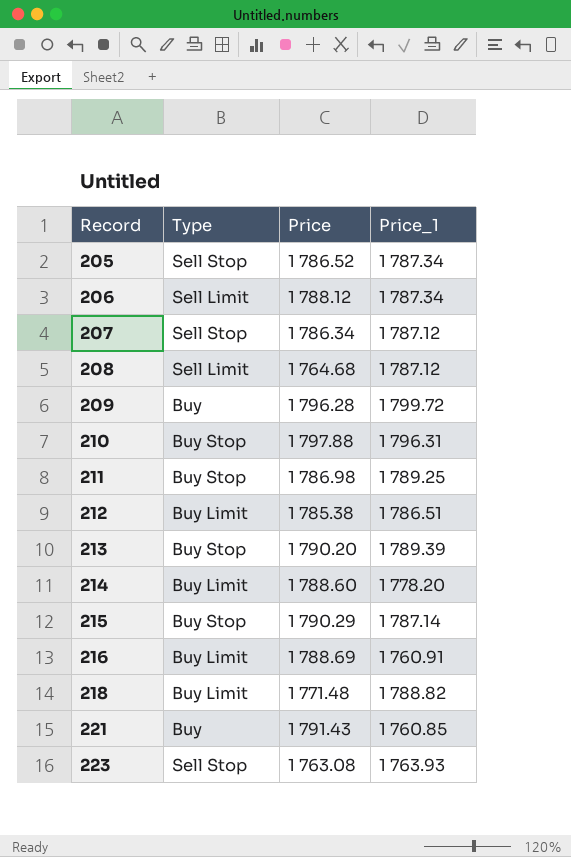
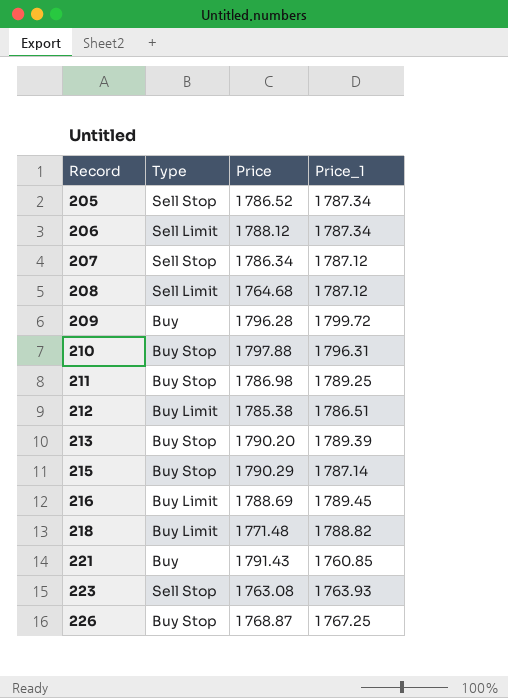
row 214: Buy Limit | 1 788.60 | 1 778.20 -> none
216 | Price_1: 1 760.91 -> 1 789.45
row 226: none -> Buy Stop | 1 768.87 | 1 767.25

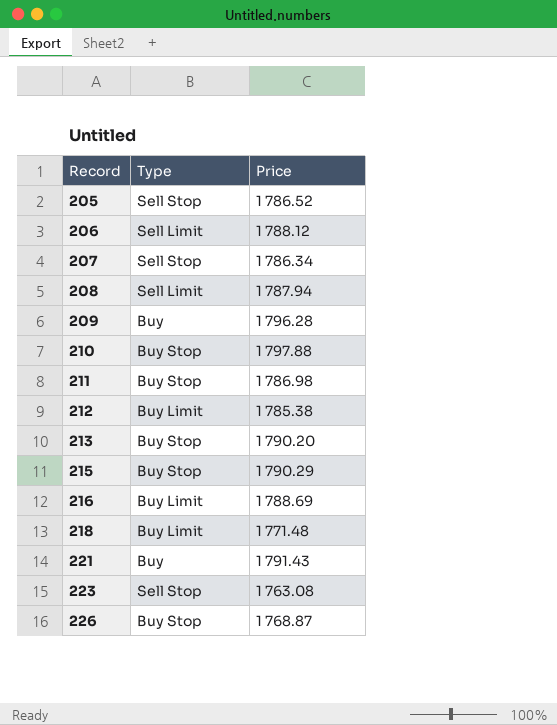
column Price_1 | position: 4 -> none
208 | Price: 1 764.68 -> 1 787.94

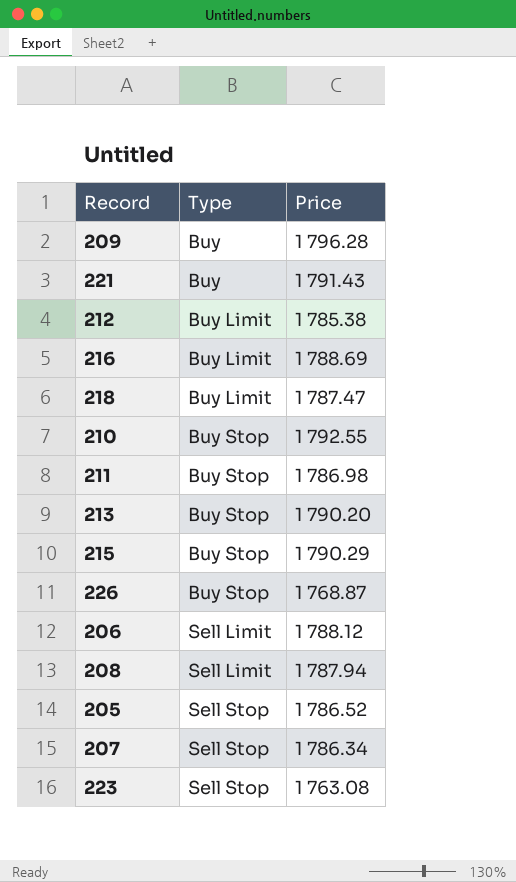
row order: Record ascending -> Type ascending
218 | Price: 1 771.48 -> 1 787.47
210 | Price: 1 797.88 -> 1 792.55

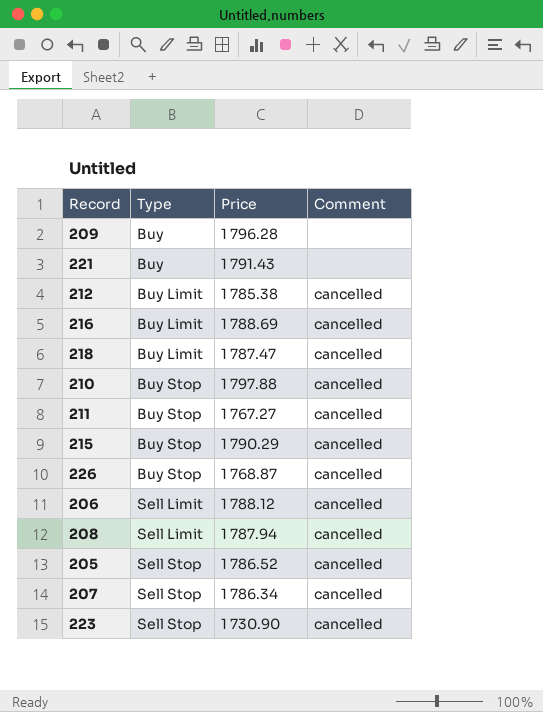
column Comment | position: none -> 4
row 213: Buy Stop | 1 790.20 -> none
210 | Price: 1 792.55 -> 1 797.88
211 | Price: 1 786.98 -> 1 767.27
223 | Price: 1 763.08 -> 1 730.90

